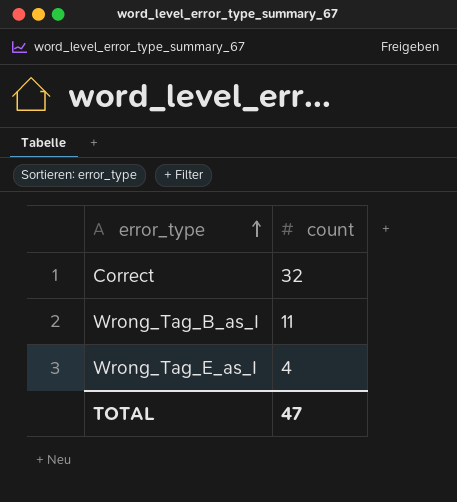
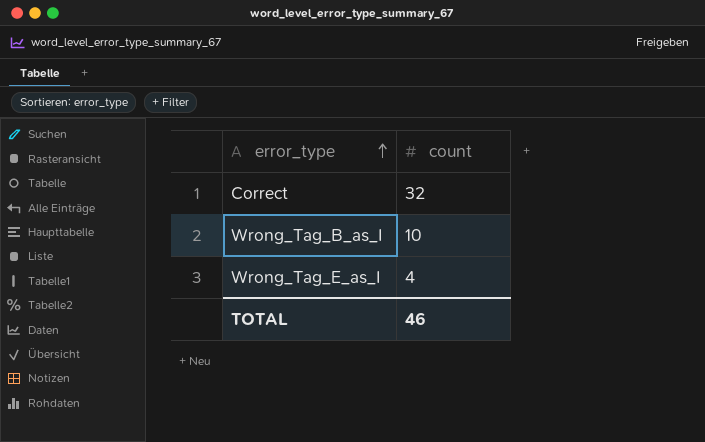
Wrong_Tag_B_as_I | count: 11 -> 10
TOTAL | count: 47 -> 46

